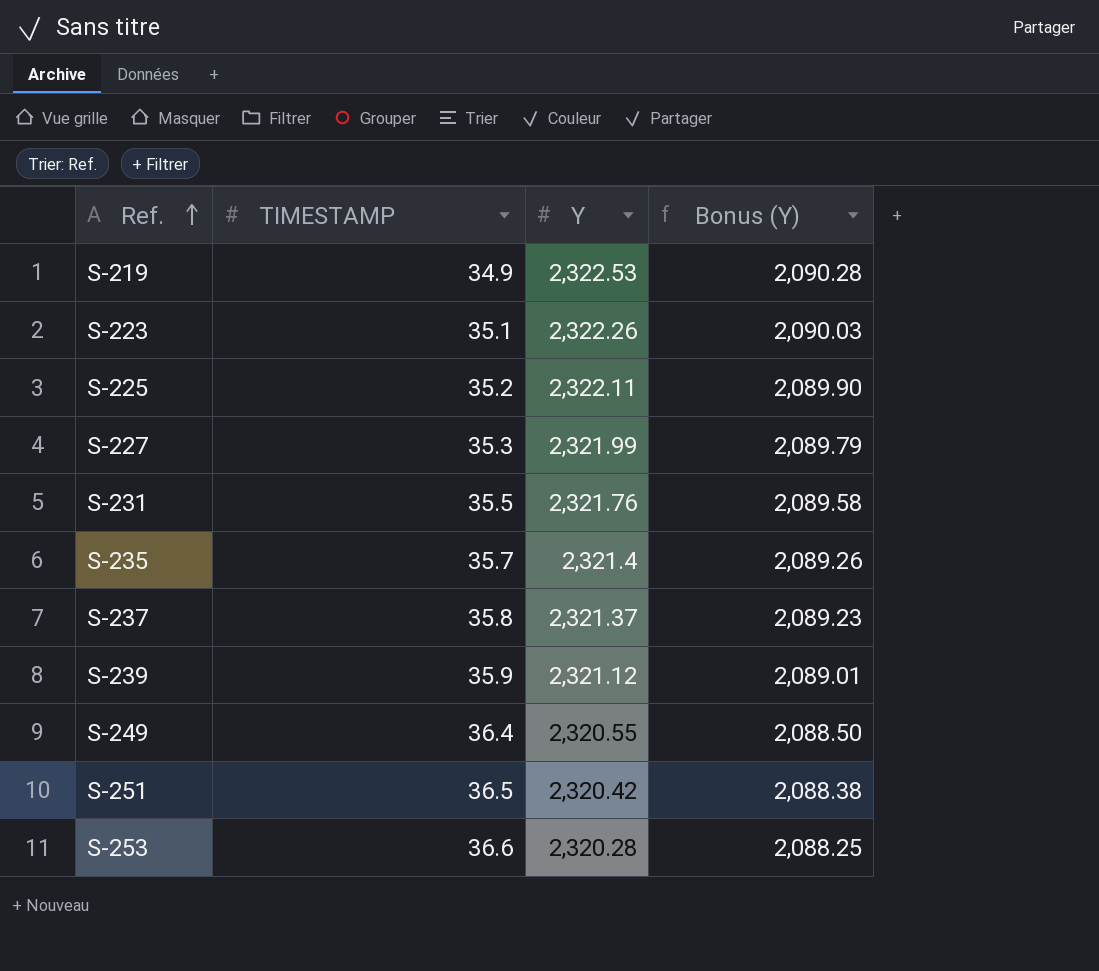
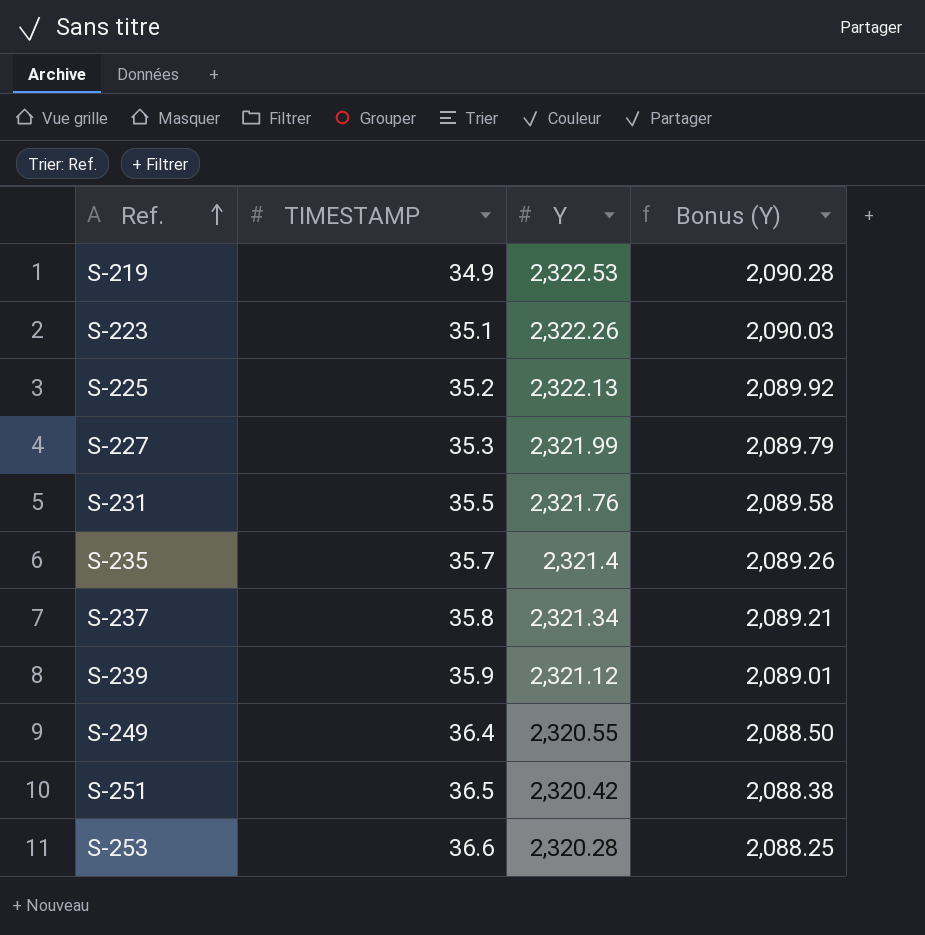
S-225 | Y: 2,322.11 -> 2,322.13
S-225 | Bonus (Y): 2,089.90 -> 2,089.92
S-237 | Y: 2,321.37 -> 2,321.34
S-237 | Bonus (Y): 2,089.23 -> 2,089.21

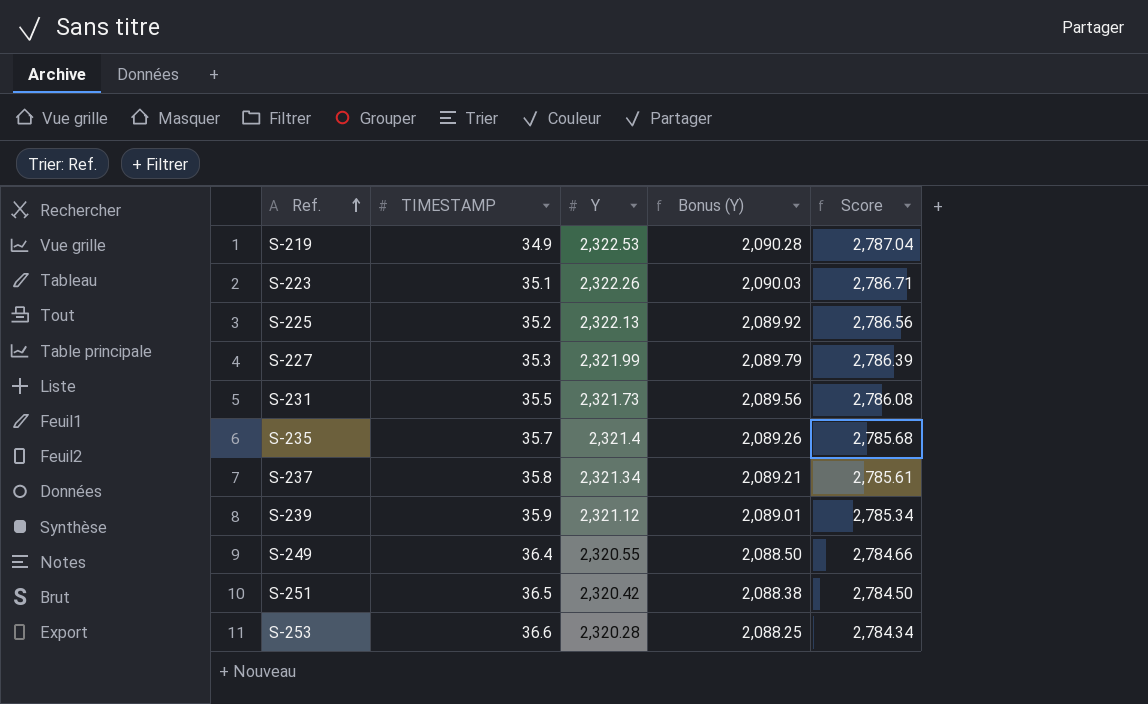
column Score | formula: none -> [Y] * 1.2
S-231 | Y: 2,321.76 -> 2,321.73
S-231 | Bonus (Y): 2,089.58 -> 2,089.56

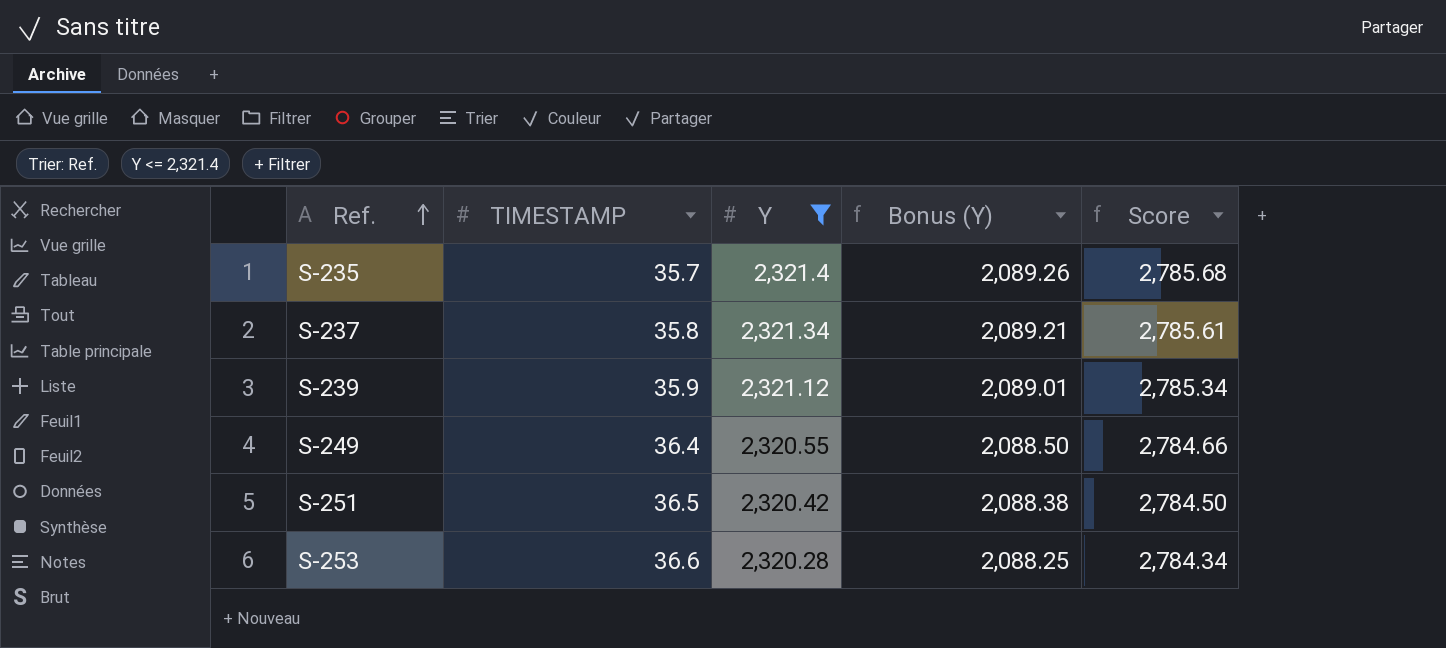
filter: none -> Y <= 2,321.4

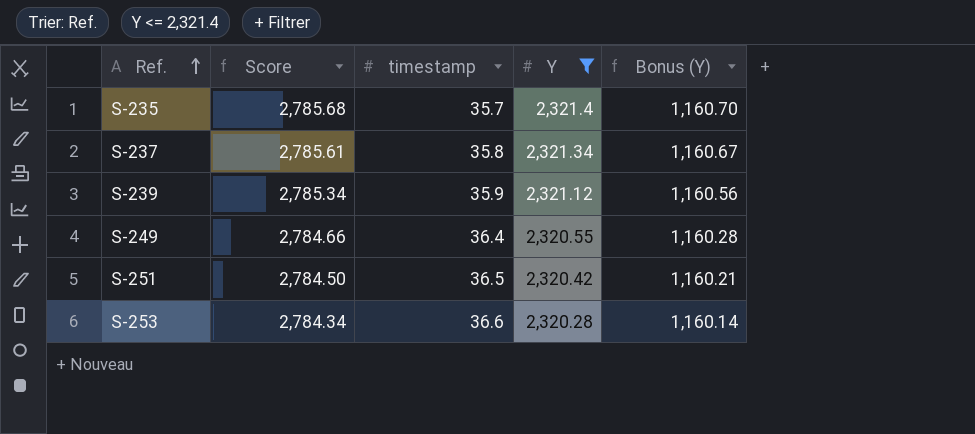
column Score | position: 5 -> 2
column name: TIMESTAMP -> timestamp
column Bonus (Y) | formula: [Y] * 0.9 -> [Y] * 0.5

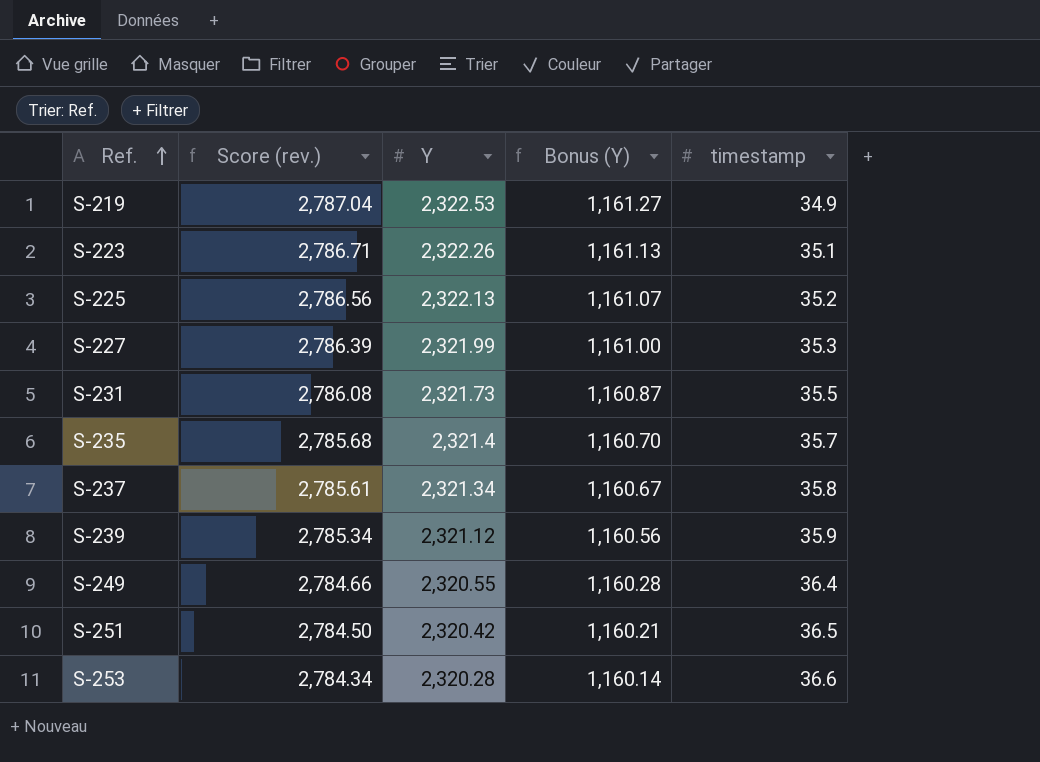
filter: Y <= 2,321.4 -> none
column name: Score -> Score (rev.)
column timestamp | position: 3 -> 5

